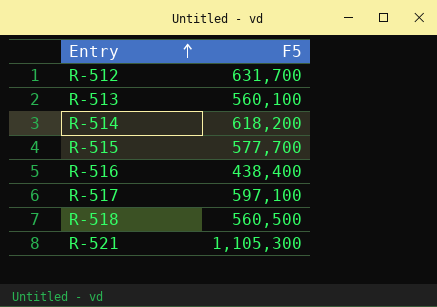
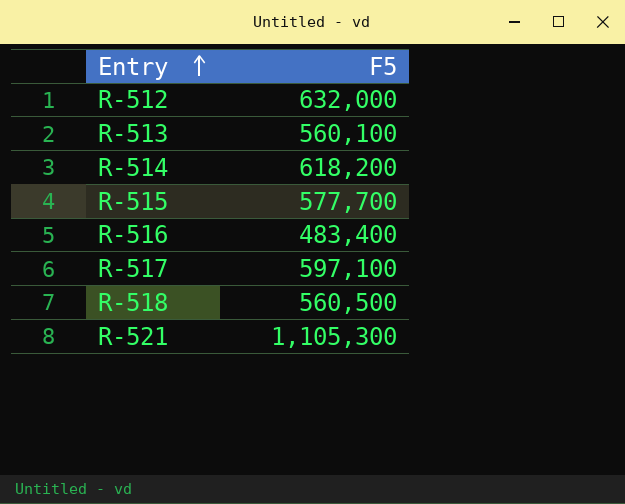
R-512 | F5: 631,700 -> 632,000
R-516 | F5: 438,400 -> 483,400

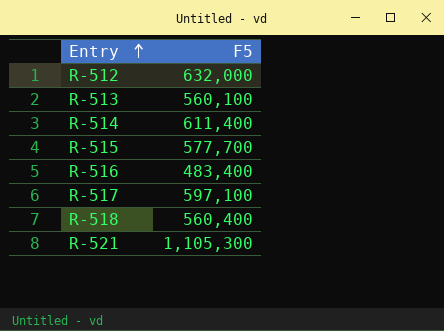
R-514 | F5: 618,200 -> 611,400
R-518 | F5: 560,500 -> 560,400

